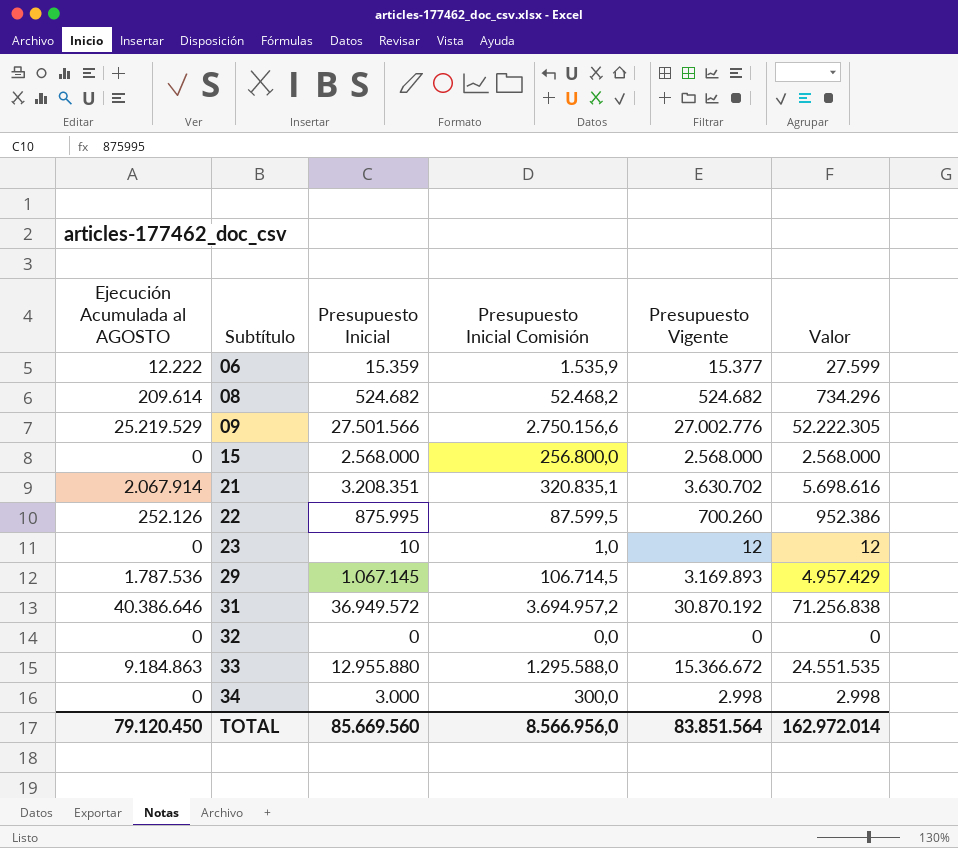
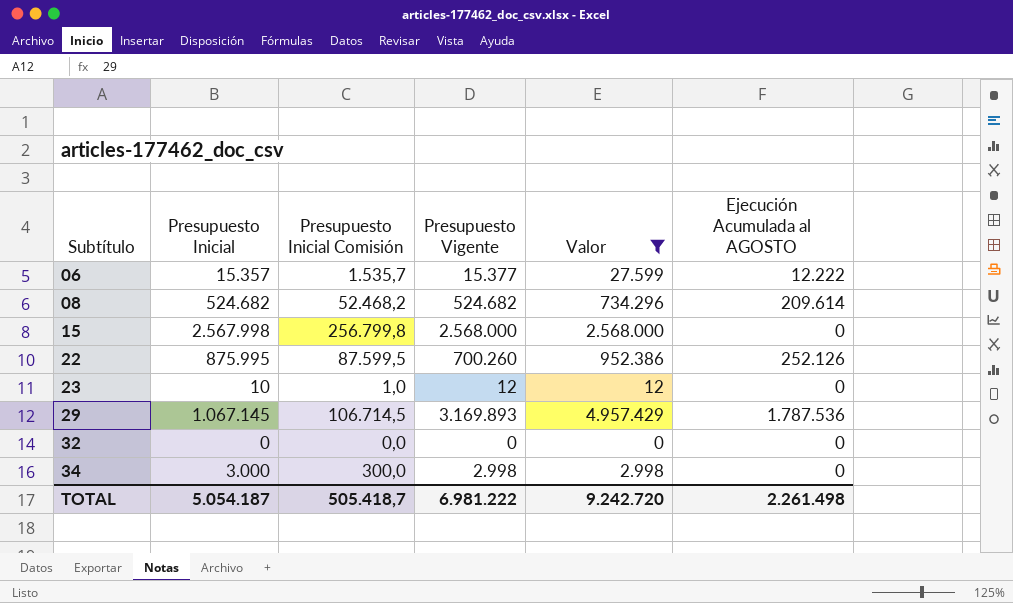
filter: none -> Valor <= 4.957.429
column Ejecución Acumulada al AGOSTO | position: 1 -> 6
06 | Presupuesto Inicial: 15.359 -> 15.357
06 | Presupuesto Inicial Comisión: 1.535,9 -> 1.535,7
15 | Presupuesto Inicial: 2.568.000 -> 2.567.998
15 | Presupuesto Inicial Comisión: 256.800,0 -> 256.799,8
TOTAL | Presupuesto Inicial: 85.669.560 -> 5.054.187
TOTAL | Presupuesto Inicial Comisión: 8.566.956,0 -> 505.418,7
TOTAL | Presupuesto Vigente: 83.851.564 -> 6.981.222
TOTAL | Valor: 162.972.014 -> 9.242.720
TOTAL | Ejecución Acumulada al AGOSTO: 79.120.450 -> 2.261.498

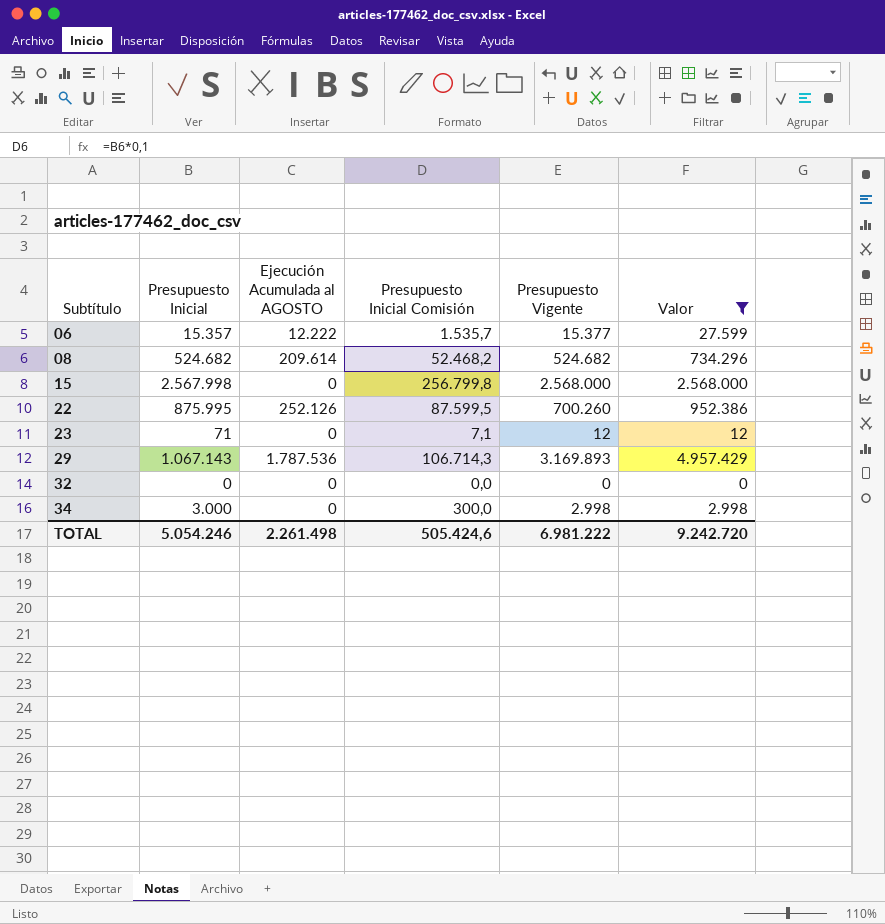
column Ejecución Acumulada al AGOSTO | position: 6 -> 3
23 | Presupuesto Inicial: 10 -> 71
23 | Presupuesto Inicial Comisión: 1,0 -> 7,1
29 | Presupuesto Inicial: 1.067.145 -> 1.067.143
29 | Presupuesto Inicial Comisión: 106.714,5 -> 106.714,3
TOTAL | Presupuesto Inicial: 5.054.187 -> 5.054.246
TOTAL | Presupuesto Inicial Comisión: 505.418,7 -> 505.424,6

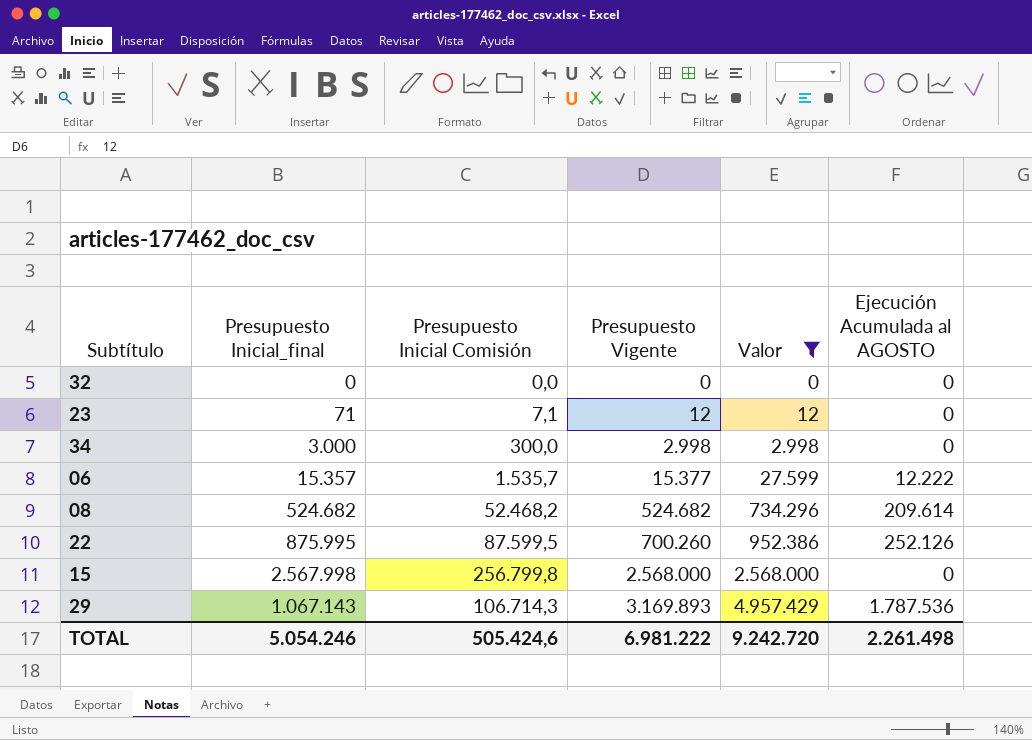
row order: Subtítulo ascending -> Presupuesto Vigente ascending
column name: Presupuesto Inicial -> Presupuesto Inicial_final
column Ejecución Acumulada al AGOSTO | position: 3 -> 6

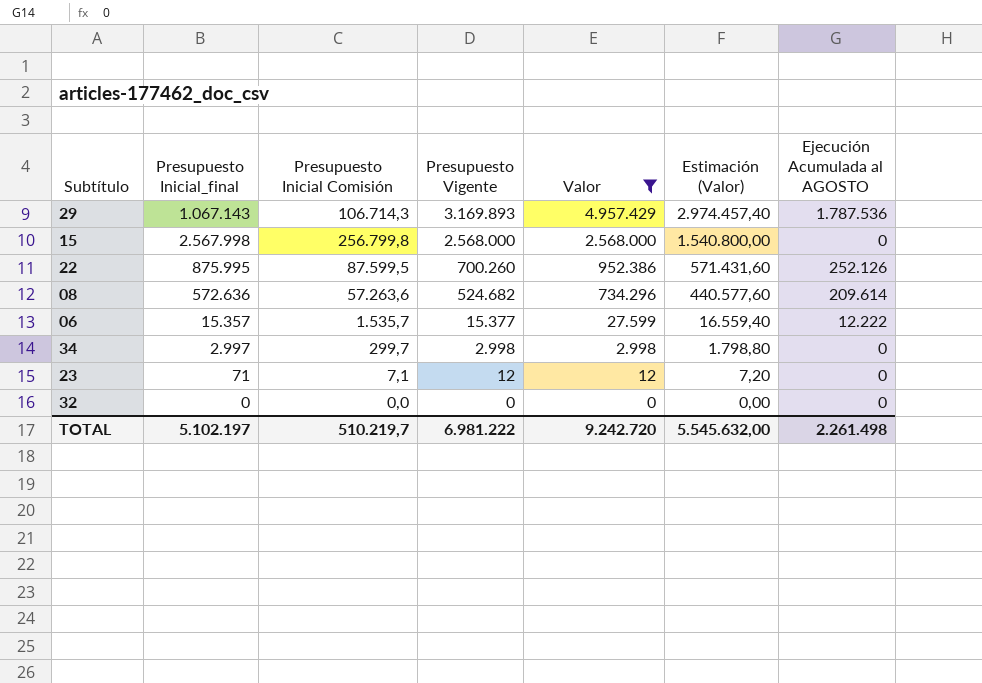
row order: Presupuesto Vigente ascending -> Presupuesto Vigente descending
column Estimación (Valor) | formula: none -> [Valor] * 0,6
08 | Presupuesto Inicial_final: 524.682 -> 572.636
08 | Presupuesto Inicial Comisión: 52.468,2 -> 57.263,6
34 | Presupuesto Inicial_final: 3.000 -> 2.997
34 | Presupuesto Inicial Comisión: 300,0 -> 299,7
TOTAL | Presupuesto Inicial_final: 5.054.246 -> 5.102.197
TOTAL | Presupuesto Inicial Comisión: 505.424,6 -> 510.219,7

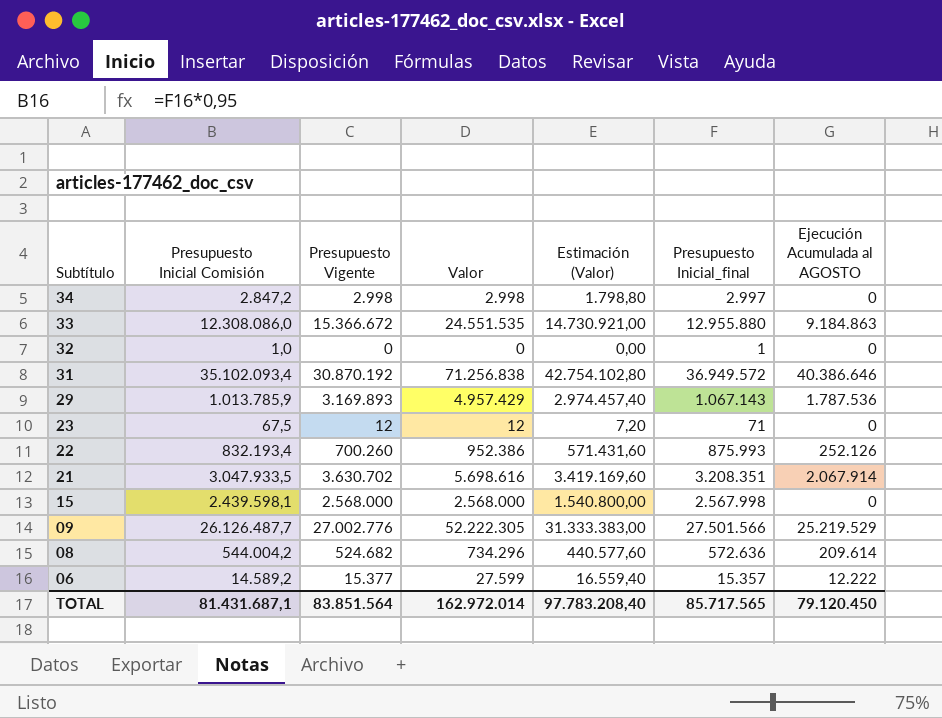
filter: Valor <= 4.957.429 -> none
row order: Presupuesto Vigente descending -> Subtítulo descending
column Presupuesto Inicial Comisión | formula: [Presupuesto Inicial_final] * 0,1 -> [Presupuesto Inicial_final] * 0,95
column Presupuesto Inicial_final | position: 2 -> 6
32 | Presupuesto Inicial_final: 0 -> 1
22 | Presupuesto Inicial_final: 875.995 -> 875.993
TOTAL | Presupuesto Inicial Comisión: 510.219,7 -> 81.431.687,1
TOTAL | Presupuesto Vigente: 6.981.222 -> 83.851.564
TOTAL | Valor: 9.242.720 -> 162.972.014
TOTAL | Estimación (Valor): 5.545.632,00 -> 97.783.208,40
TOTAL | Presupuesto Inicial_final: 5.102.197 -> 85.717.565
TOTAL | Ejecución Acumulada al AGOSTO: 2.261.498 -> 79.120.450

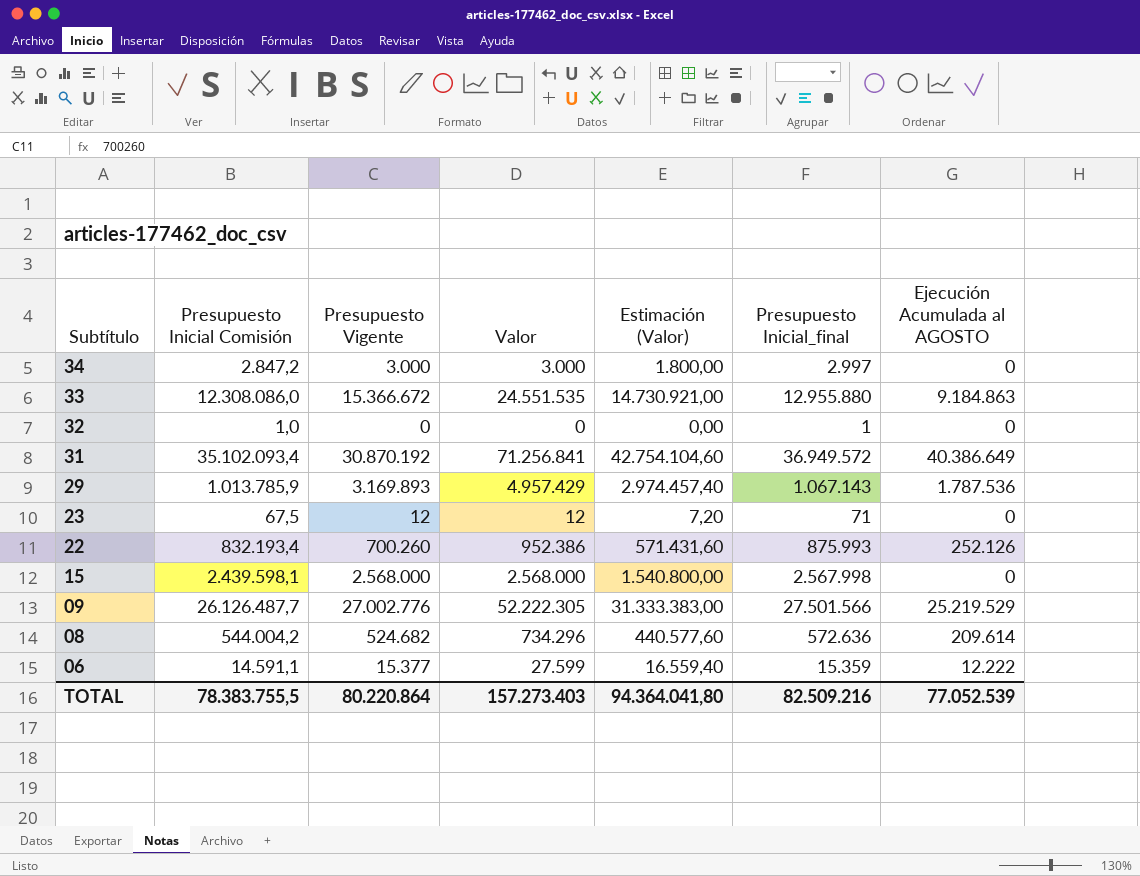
row 21: 3.047.933,5 | 3.630.702 | 5.698.616 | 3.419.169,60 | 3.208.351 | 2.067.914 -> none
34 | Presupuesto Vigente: 2.998 -> 3.000
34 | Valor: 2.998 -> 3.000
34 | Estimación (Valor): 1.798,80 -> 1.800,00
31 | Valor: 71.256.838 -> 71.256.841
31 | Estimación (Valor): 42.754.102,80 -> 42.754.104,60
31 | Ejecución Acumulada al AGOSTO: 40.386.646 -> 40.386.649
06 | Presupuesto Inicial Comisión: 14.589,2 -> 14.591,1
06 | Presupuesto Inicial_final: 15.357 -> 15.359
TOTAL | Presupuesto Inicial Comisión: 81.431.687,1 -> 78.383.755,5
TOTAL | Presupuesto Vigente: 83.851.564 -> 80.220.864
TOTAL | Valor: 162.972.014 -> 157.273.403
TOTAL | Estimación (Valor): 97.783.208,40 -> 94.364.041,80
TOTAL | Presupuesto Inicial_final: 85.717.565 -> 82.509.216
TOTAL | Ejecución Acumulada al AGOSTO: 79.120.450 -> 77.052.539

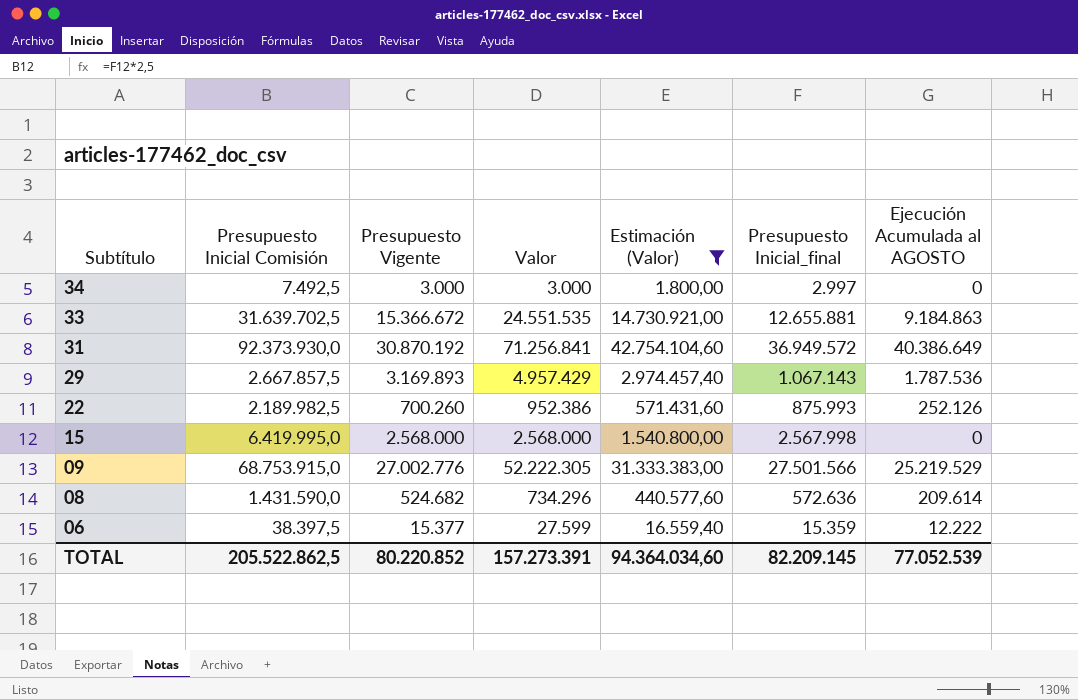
filter: none -> Estimación (Valor) >= 1.800,00
column Presupuesto Inicial Comisión | formula: [Presupuesto Inicial_final] * 0,95 -> [Presupuesto Inicial_final] * 2,5
33 | Presupuesto Inicial_final: 12.955.880 -> 12.655.881
TOTAL | Presupuesto Inicial Comisión: 78.383.755,5 -> 205.522.862,5
TOTAL | Presupuesto Vigente: 80.220.864 -> 80.220.852
TOTAL | Valor: 157.273.403 -> 157.273.391
TOTAL | Estimación (Valor): 94.364.041,80 -> 94.364.034,60
TOTAL | Presupuesto Inicial_final: 82.509.216 -> 82.209.145

